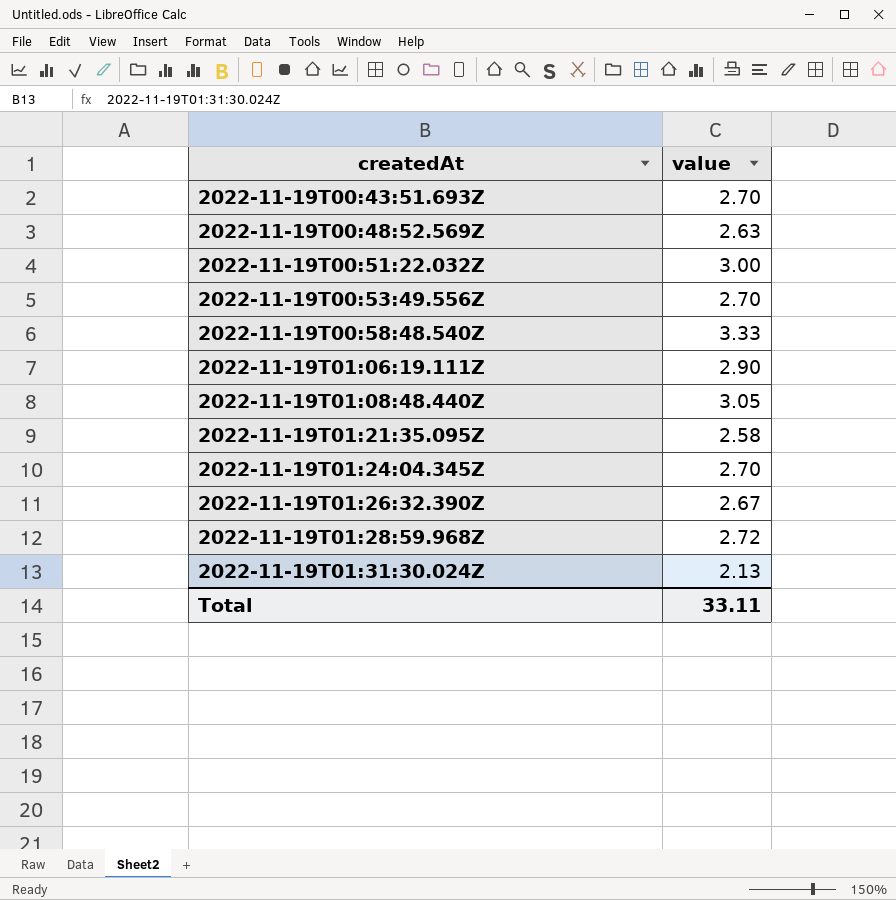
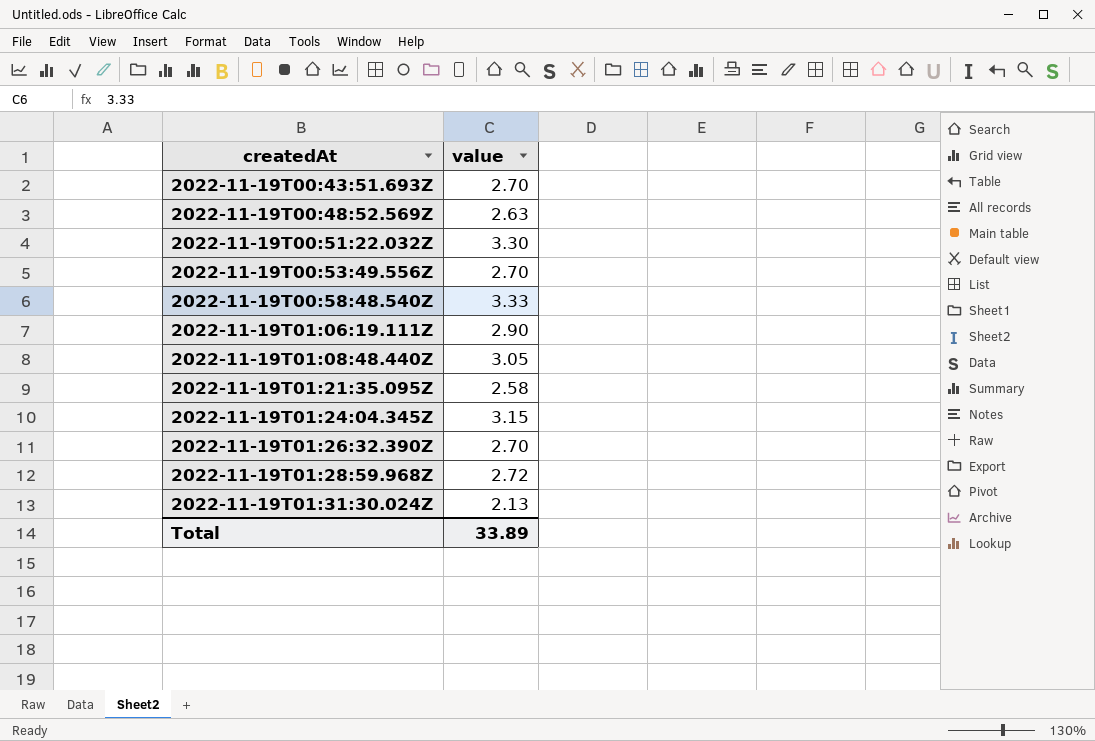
2022-11-19T00:51:22.032Z | value: 3.00 -> 3.30
2022-11-19T01:24:04.345Z | value: 2.70 -> 3.15
2022-11-19T01:26:32.390Z | value: 2.67 -> 2.70
Total | value: 33.11 -> 33.89

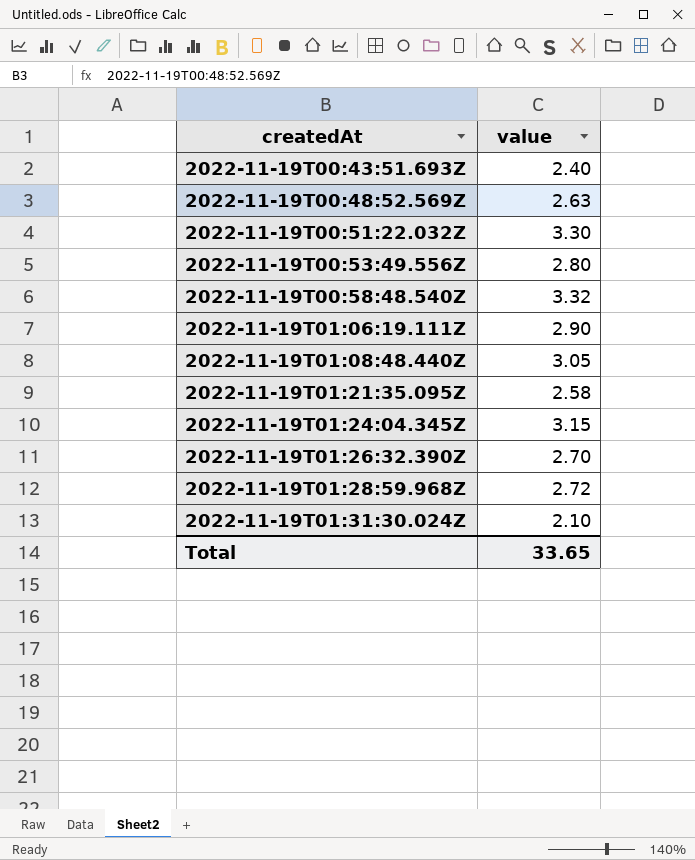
2022-11-19T00:43:51.693Z | value: 2.70 -> 2.40
2022-11-19T00:53:49.556Z | value: 2.70 -> 2.80
2022-11-19T00:58:48.540Z | value: 3.33 -> 3.32
2022-11-19T01:31:30.024Z | value: 2.13 -> 2.10
Total | value: 33.89 -> 33.65

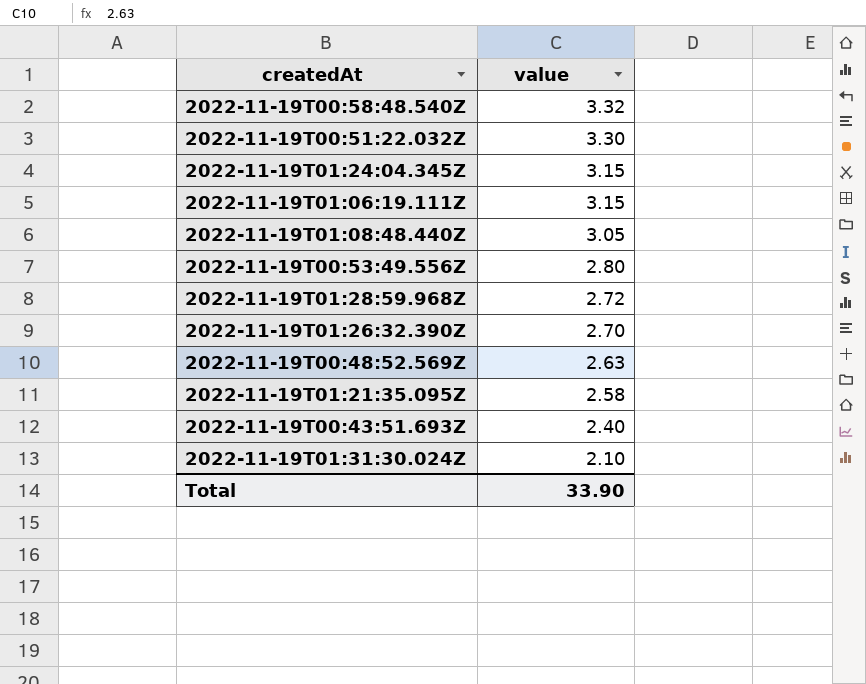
row order: createdAt ascending -> value descending
2022-11-19T01:06:19.111Z | value: 2.90 -> 3.15
Total | value: 33.65 -> 33.90

